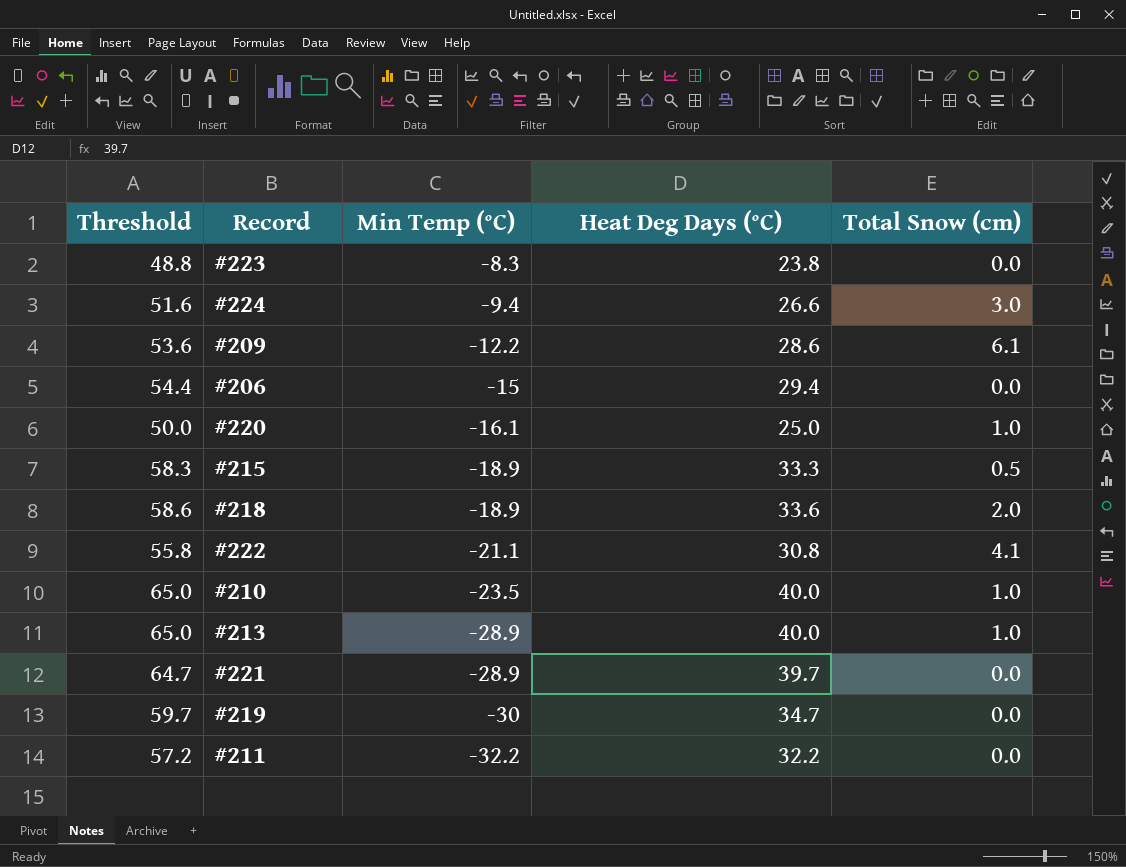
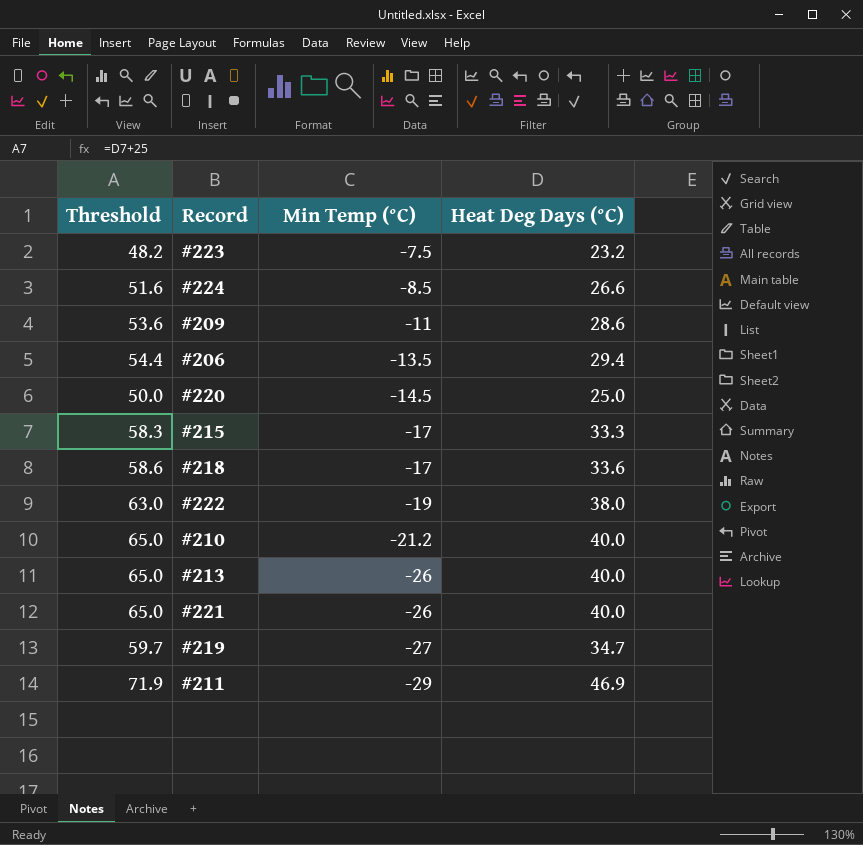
column Total Snow (cm) | position: 5 -> none
#223 | Threshold: 48.8 -> 48.2
#223 | Min Temp (°C): -8.3 -> -7.5
#223 | Heat Deg Days (°C): 23.8 -> 23.2
#224 | Min Temp (°C): -9.4 -> -8.5
#209 | Min Temp (°C): -12.2 -> -11
#206 | Min Temp (°C): -15 -> -13.5
#220 | Min Temp (°C): -16.1 -> -14.5
#215 | Min Temp (°C): -18.9 -> -17
#218 | Min Temp (°C): -18.9 -> -17
#222 | Threshold: 55.8 -> 63.0
#222 | Min Temp (°C): -21.1 -> -19
#222 | Heat Deg Days (°C): 30.8 -> 38.0
#210 | Min Temp (°C): -23.5 -> -21.2
#213 | Min Temp (°C): -28.9 -> -26
#221 | Threshold: 64.7 -> 65.0
#221 | Min Temp (°C): -28.9 -> -26
#221 | Heat Deg Days (°C): 39.7 -> 40.0
#219 | Min Temp (°C): -30 -> -27
#211 | Threshold: 57.2 -> 71.9
#211 | Min Temp (°C): -32.2 -> -29
#211 | Heat Deg Days (°C): 32.2 -> 46.9

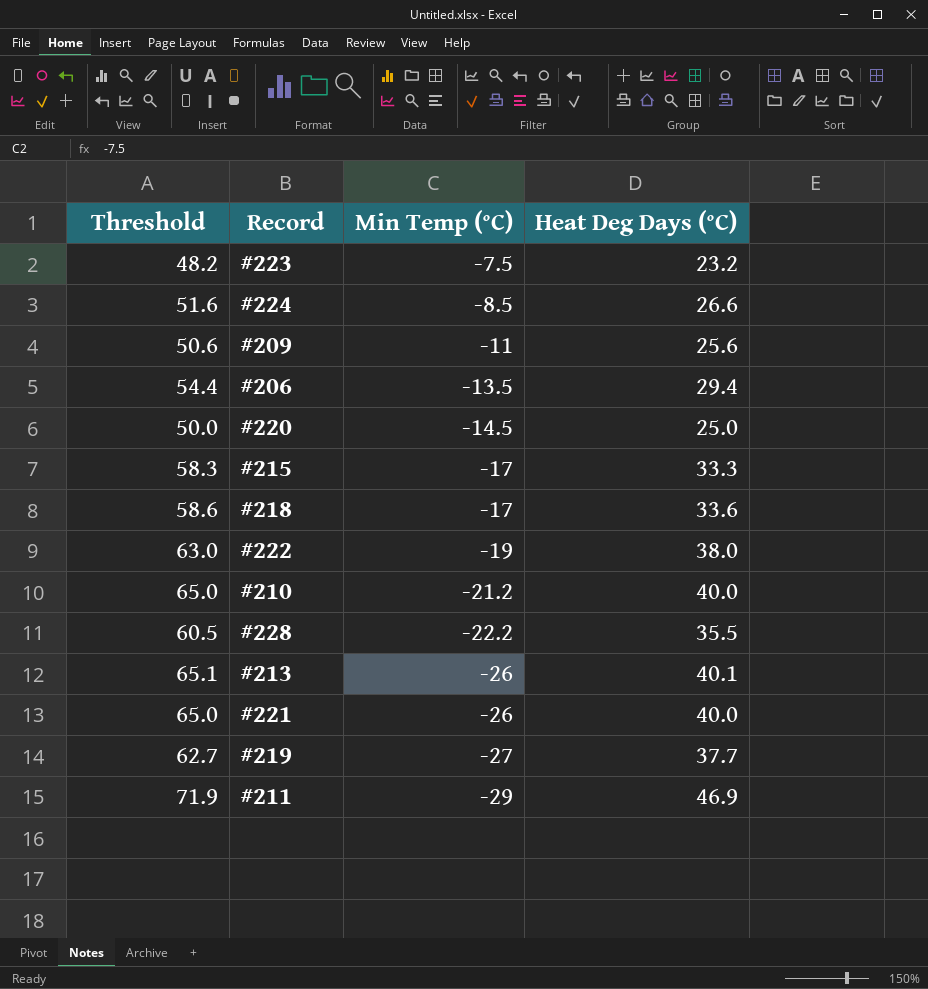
#209 | Threshold: 53.6 -> 50.6
#209 | Heat Deg Days (°C): 28.6 -> 25.6
row #228: none -> 60.5 | -22.2 | 35.5
#213 | Threshold: 65.0 -> 65.1
#213 | Heat Deg Days (°C): 40.0 -> 40.1
#219 | Threshold: 59.7 -> 62.7
#219 | Heat Deg Days (°C): 34.7 -> 37.7

